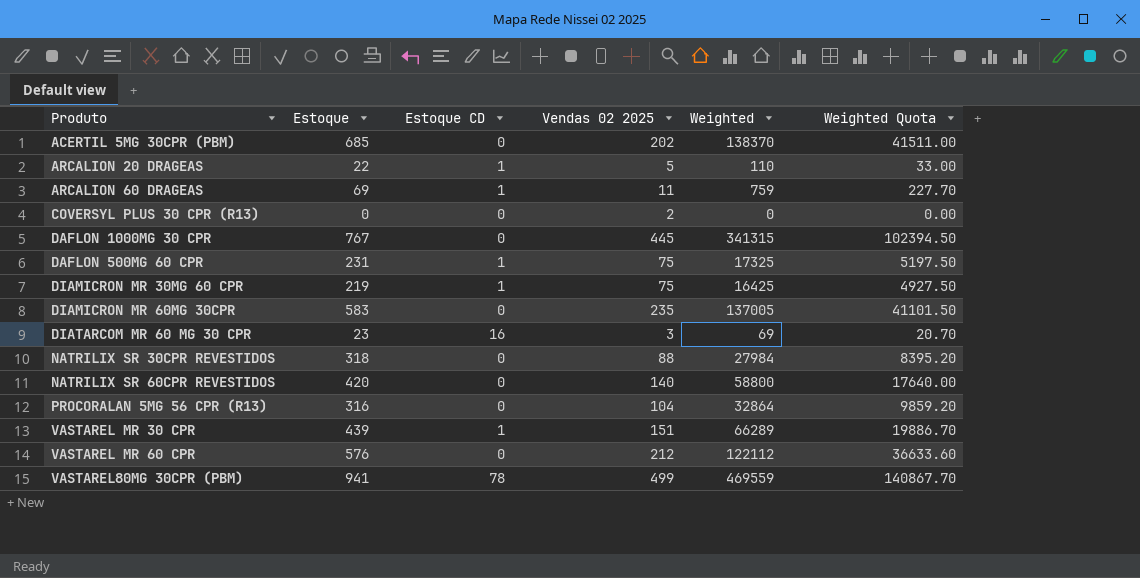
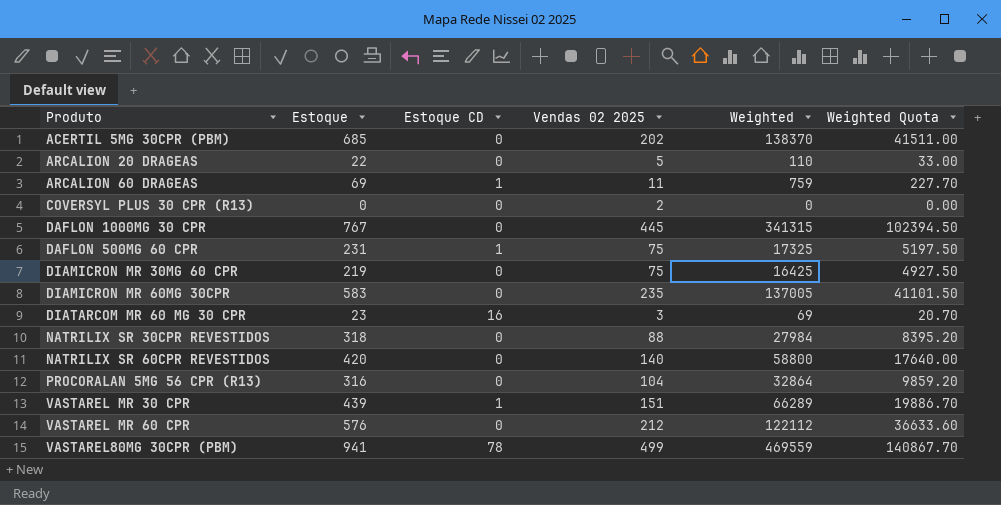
ARCALION 20 DRAGEAS | Estoque CD: 1 -> 0
DIAMICRON MR 30MG 60 CPR | Estoque CD: 1 -> 0

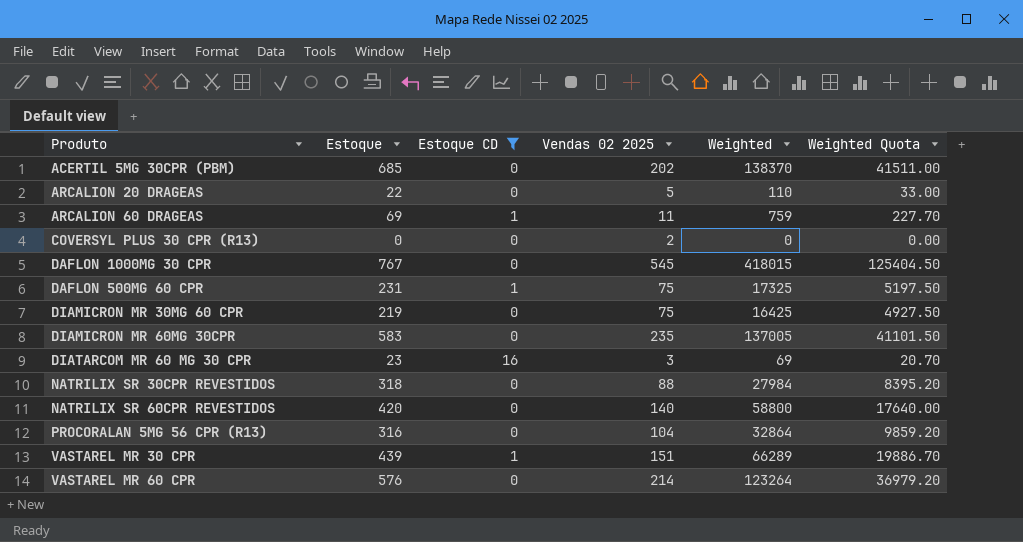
filter: none -> Estoque CD != 78
DAFLON 1000MG 30 CPR | Vendas 02 2025: 445 -> 545
DAFLON 1000MG 30 CPR | Weighted: 341315 -> 418015
DAFLON 1000MG 30 CPR | Weighted Quota: 102394.50 -> 125404.50
VASTAREL MR 60 CPR | Vendas 02 2025: 212 -> 214
VASTAREL MR 60 CPR | Weighted: 122112 -> 123264
VASTAREL MR 60 CPR | Weighted Quota: 36633.60 -> 36979.20

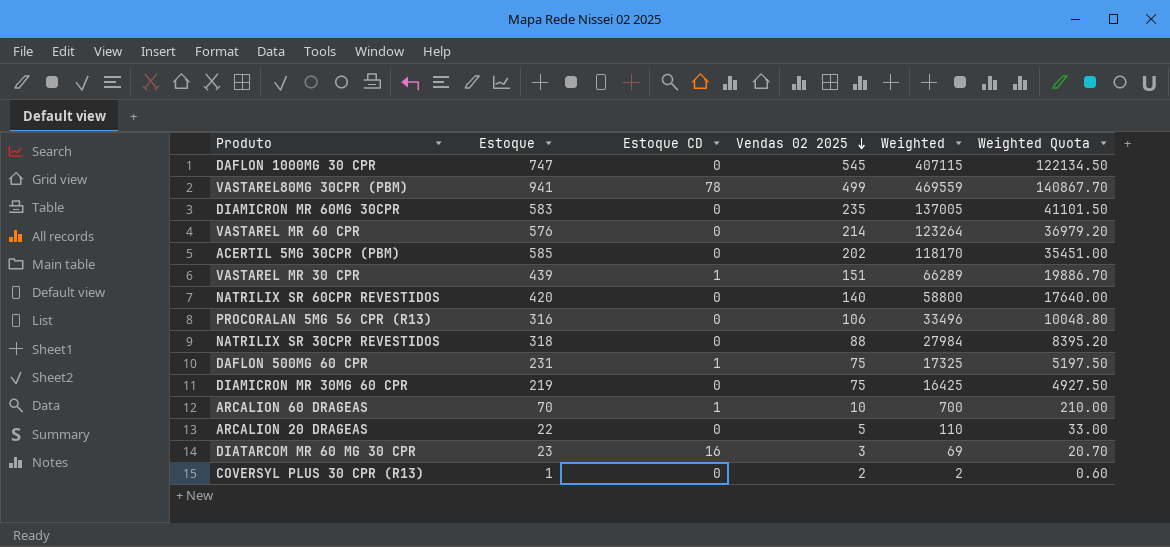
filter: Estoque CD != 78 -> none
row order: none -> Vendas 02 2025 descending
DAFLON 1000MG 30 CPR | Estoque: 767 -> 747
DAFLON 1000MG 30 CPR | Weighted: 418015 -> 407115
DAFLON 1000MG 30 CPR | Weighted Quota: 125404.50 -> 122134.50
ACERTIL 5MG 30CPR (PBM) | Estoque: 685 -> 585
ACERTIL 5MG 30CPR (PBM) | Weighted: 138370 -> 118170
ACERTIL 5MG 30CPR (PBM) | Weighted Quota: 41511.00 -> 35451.00
PROCORALAN 5MG 56 CPR (R13) | Vendas 02 2025: 104 -> 106
PROCORALAN 5MG 56 CPR (R13) | Weighted: 32864 -> 33496
PROCORALAN 5MG 56 CPR (R13) | Weighted Quota: 9859.20 -> 10048.80
ARCALION 60 DRAGEAS | Estoque: 69 -> 70
ARCALION 60 DRAGEAS | Vendas 02 2025: 11 -> 10
ARCALION 60 DRAGEAS | Weighted: 759 -> 700
ARCALION 60 DRAGEAS | Weighted Quota: 227.70 -> 210.00
COVERSYL PLUS 30 CPR (R13) | Estoque: 0 -> 1
COVERSYL PLUS 30 CPR (R13) | Weighted: 0 -> 2
COVERSYL PLUS 30 CPR (R13) | Weighted Quota: 0.00 -> 0.60

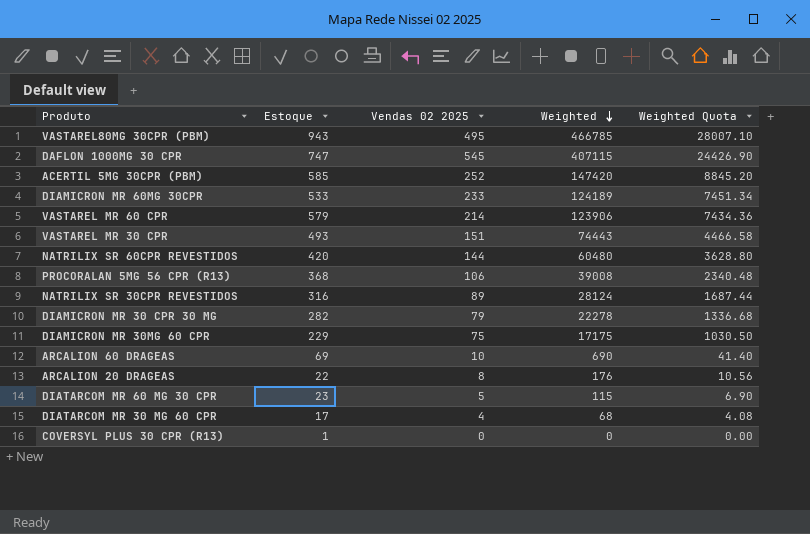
row order: Vendas 02 2025 descending -> Weighted descending
column Estoque CD | position: 3 -> none
column Weighted Quota | formula: [Weighted] * 0.3 -> [Weighted] * 0.06
row DAFLON 500MG 60 CPR: 231 | 1 | 75 | 17325 | 5197.50 -> none
VASTAREL80MG 30CPR (PBM) | Estoque: 941 -> 943
VASTAREL80MG 30CPR (PBM) | Vendas 02 2025: 499 -> 495
VASTAREL80MG 30CPR (PBM) | Weighted: 469559 -> 466785
ACERTIL 5MG 30CPR (PBM) | Vendas 02 2025: 202 -> 252
ACERTIL 5MG 30CPR (PBM) | Weighted: 118170 -> 147420
DIAMICRON MR 60MG 30CPR | Estoque: 583 -> 533
DIAMICRON MR 60MG 30CPR | Vendas 02 2025: 235 -> 233
DIAMICRON MR 60MG 30CPR | Weighted: 137005 -> 124189
VASTAREL MR 60 CPR | Estoque: 576 -> 579
VASTAREL MR 60 CPR | Weighted: 123264 -> 123906
VASTAREL MR 30 CPR | Estoque: 439 -> 493
VASTAREL MR 30 CPR | Weighted: 66289 -> 74443
NATRILIX SR 60CPR REVESTIDOS | Vendas 02 2025: 140 -> 144
NATRILIX SR 60CPR REVESTIDOS | Weighted: 58800 -> 60480
PROCORALAN 5MG 56 CPR (R13) | Estoque: 316 -> 368
PROCORALAN 5MG 56 CPR (R13) | Weighted: 33496 -> 39008
NATRILIX SR 30CPR REVESTIDOS | Estoque: 318 -> 316
NATRILIX SR 30CPR REVESTIDOS | Vendas 02 2025: 88 -> 89
NATRILIX SR 30CPR REVESTIDOS | Weighted: 27984 -> 28124
row DIAMICRON MR 30 CPR 30 MG: none -> 282 | 79 | 22278 | 1336.68
DIAMICRON MR 30MG 60 CPR | Estoque: 219 -> 229
DIAMICRON MR 30MG 60 CPR | Weighted: 16425 -> 17175
ARCALION 60 DRAGEAS | Estoque: 70 -> 69
ARCALION 60 DRAGEAS | Weighted: 700 -> 690
ARCALION 20 DRAGEAS | Vendas 02 2025: 5 -> 8
ARCALION 20 DRAGEAS | Weighted: 110 -> 176
DIATARCOM MR 60 MG 30 CPR | Vendas 02 2025: 3 -> 5
DIATARCOM MR 60 MG 30 CPR | Weighted: 69 -> 115
row DIATARCOM MR 30 MG 60 CPR: none -> 17 | 4 | 68 | 4.08
COVERSYL PLUS 30 CPR (R13) | Vendas 02 2025: 2 -> 0
COVERSYL PLUS 30 CPR (R13) | Weighted: 2 -> 0

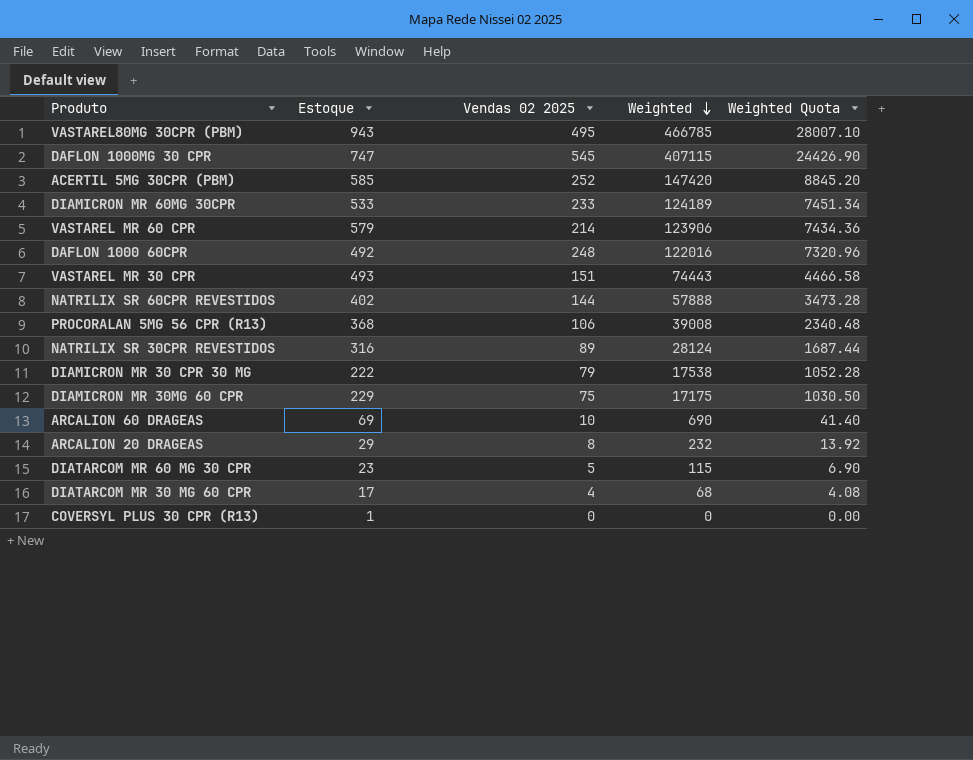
row DAFLON 1000 60CPR: none -> 492 | 248 | 122016 | 7320.96
NATRILIX SR 60CPR REVESTIDOS | Estoque: 420 -> 402
NATRILIX SR 60CPR REVESTIDOS | Weighted: 60480 -> 57888
NATRILIX SR 60CPR REVESTIDOS | Weighted Quota: 3628.80 -> 3473.28
DIAMICRON MR 30 CPR 30 MG | Estoque: 282 -> 222
DIAMICRON MR 30 CPR 30 MG | Weighted: 22278 -> 17538
DIAMICRON MR 30 CPR 30 MG | Weighted Quota: 1336.68 -> 1052.28
ARCALION 20 DRAGEAS | Estoque: 22 -> 29
ARCALION 20 DRAGEAS | Weighted: 176 -> 232
ARCALION 20 DRAGEAS | Weighted Quota: 10.56 -> 13.92

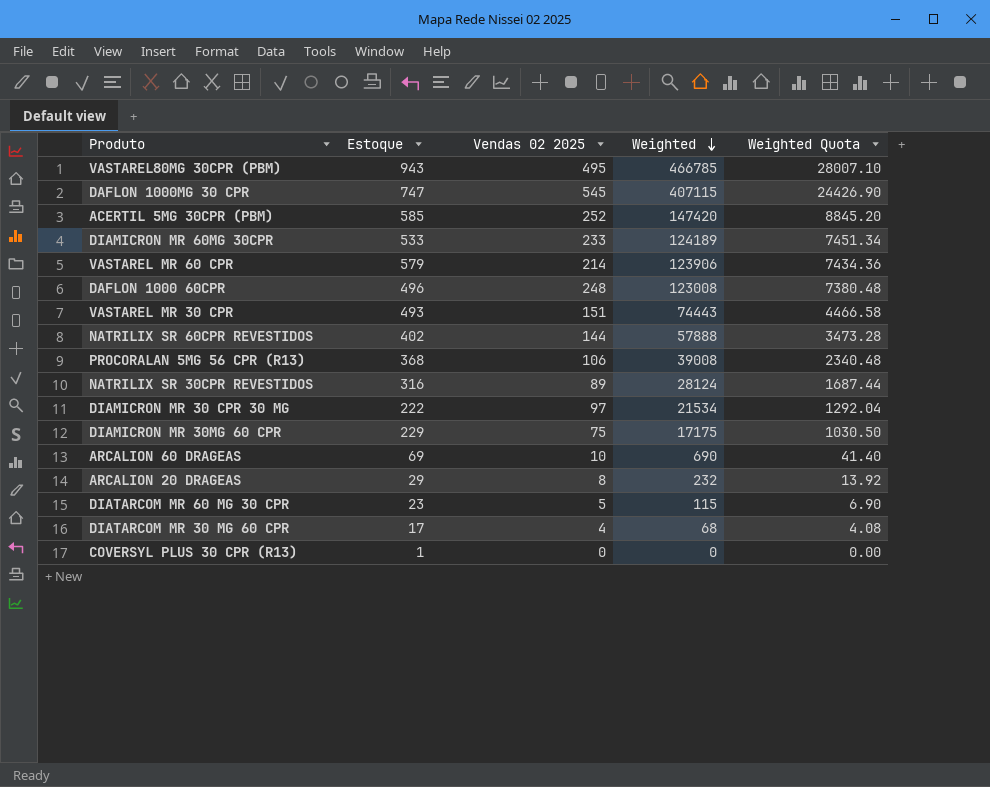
DAFLON 1000 60CPR | Estoque: 492 -> 496
DAFLON 1000 60CPR | Weighted: 122016 -> 123008
DAFLON 1000 60CPR | Weighted Quota: 7320.96 -> 7380.48
DIAMICRON MR 30 CPR 30 MG | Vendas 02 2025: 79 -> 97
DIAMICRON MR 30 CPR 30 MG | Weighted: 17538 -> 21534
DIAMICRON MR 30 CPR 30 MG | Weighted Quota: 1052.28 -> 1292.04

